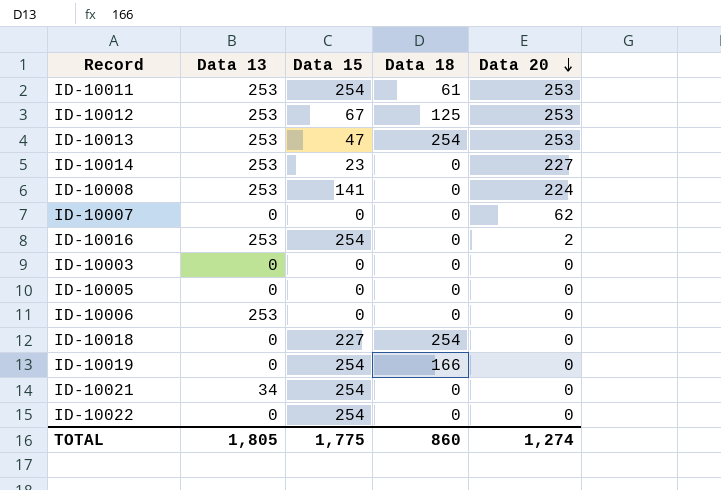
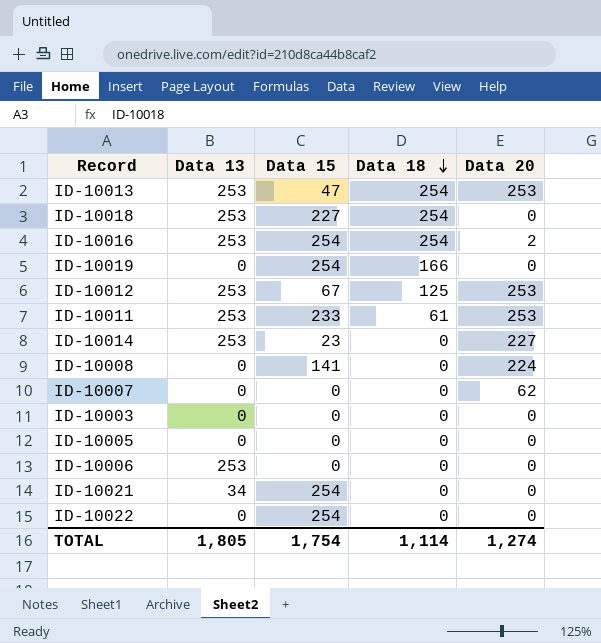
row order: Data 20 descending -> Data 18 descending
ID-10018 | Data 13: 0 -> 253
ID-10016 | Data 18: 0 -> 254
ID-10011 | Data 15: 254 -> 233
ID-10008 | Data 13: 253 -> 0
TOTAL | Data 15: 1,775 -> 1,754
TOTAL | Data 18: 860 -> 1,114

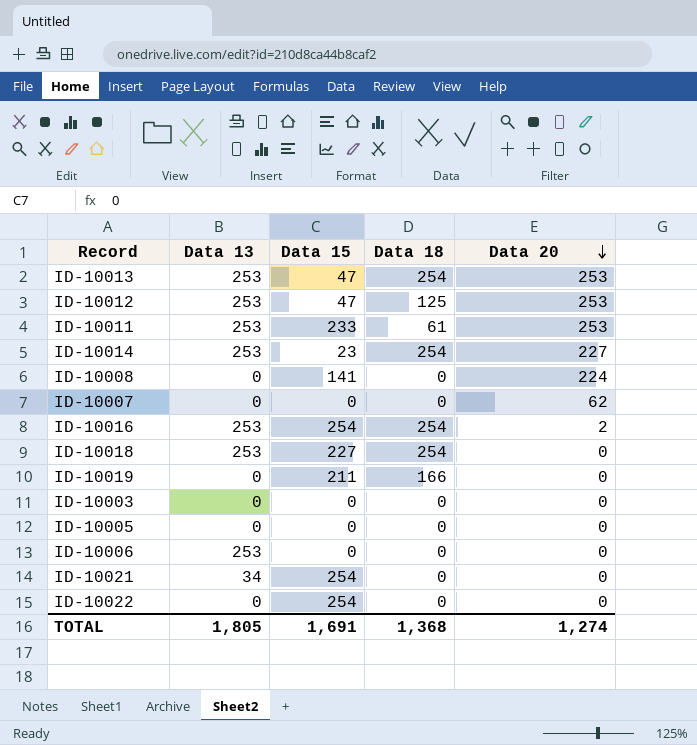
row order: Data 18 descending -> Data 20 descending
ID-10012 | Data 15: 67 -> 47
ID-10014 | Data 18: 0 -> 254
ID-10019 | Data 15: 254 -> 211
TOTAL | Data 15: 1,754 -> 1,691
TOTAL | Data 18: 1,114 -> 1,368

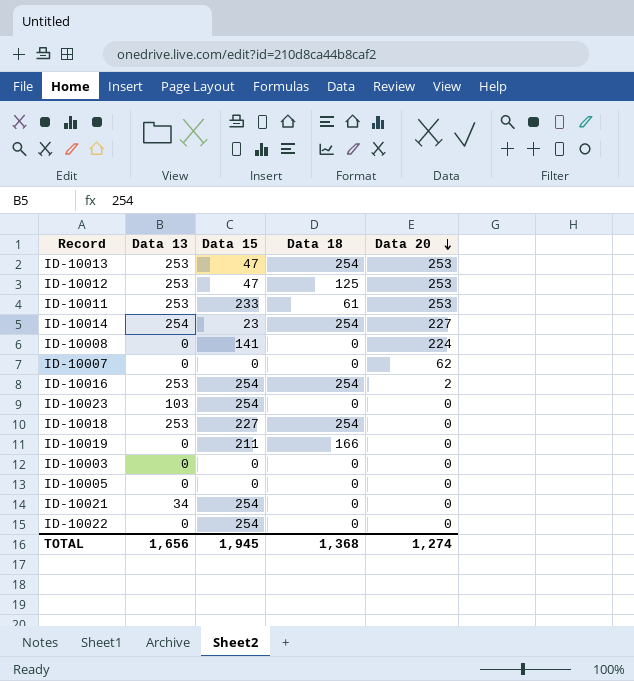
row ID-10006: 253 | 0 | 0 | 0 -> none
ID-10014 | Data 13: 253 -> 254
row ID-10023: none -> 103 | 254 | 0 | 0
TOTAL | Data 13: 1,805 -> 1,656
TOTAL | Data 15: 1,691 -> 1,945

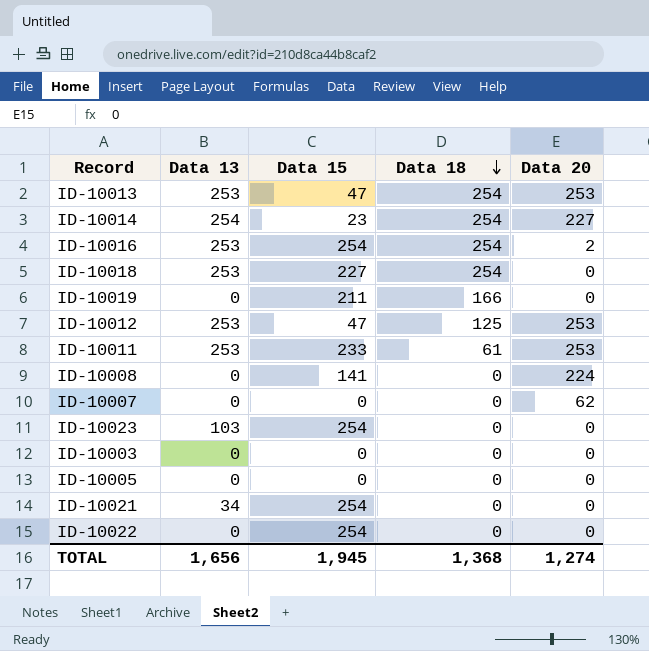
row order: Data 20 descending -> Data 18 descending

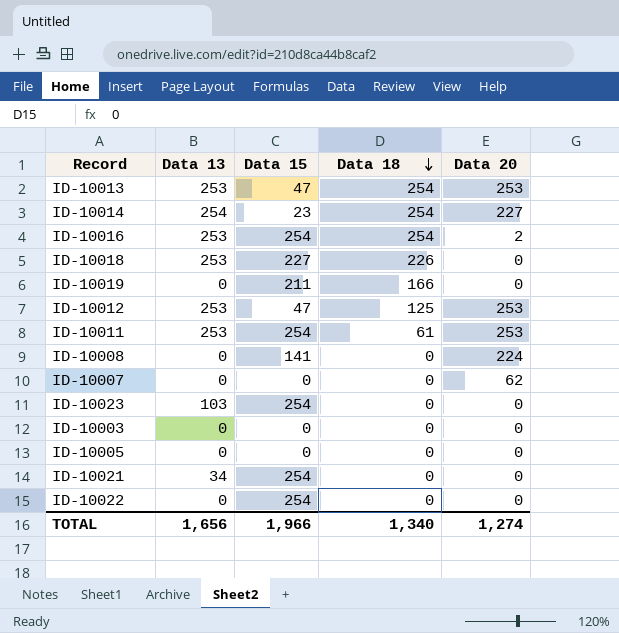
ID-10018 | Data 18: 254 -> 226
ID-10011 | Data 15: 233 -> 254
TOTAL | Data 15: 1,945 -> 1,966
TOTAL | Data 18: 1,368 -> 1,340

